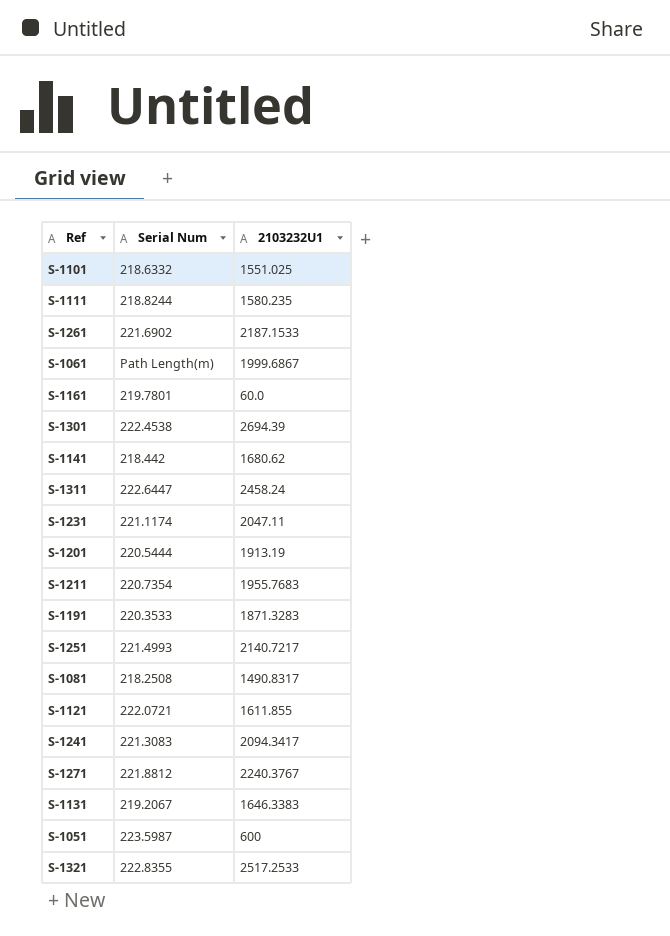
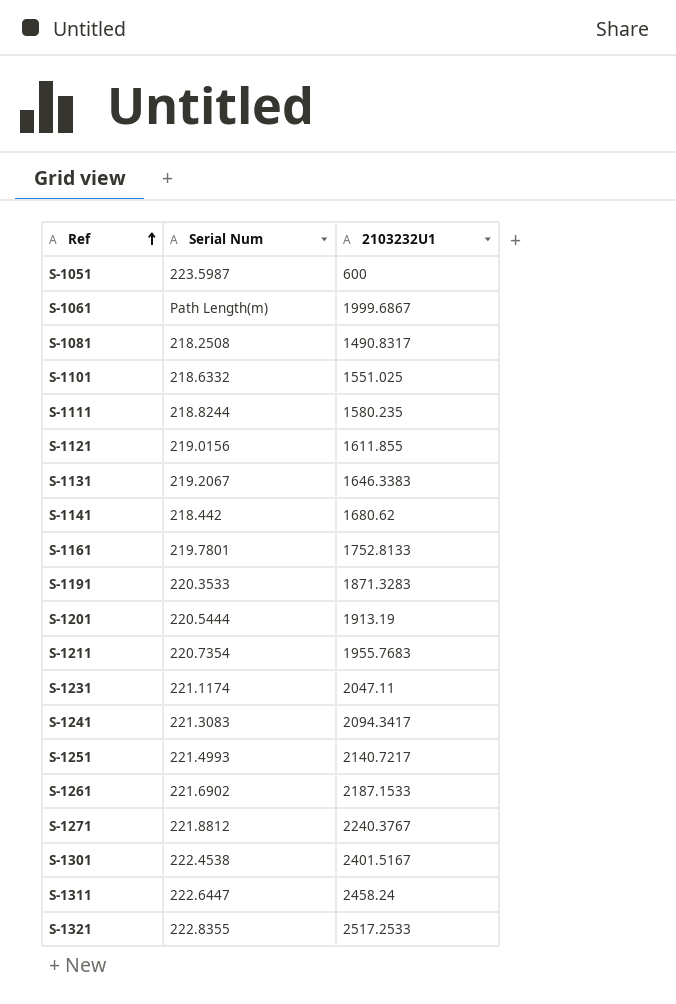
row order: none -> Ref ascending
S-1121 | Serial Num: 222.0721 -> 219.0156
S-1161 | 2103232U1: 60.0 -> 1752.8133
S-1301 | 2103232U1: 2694.39 -> 2401.5167

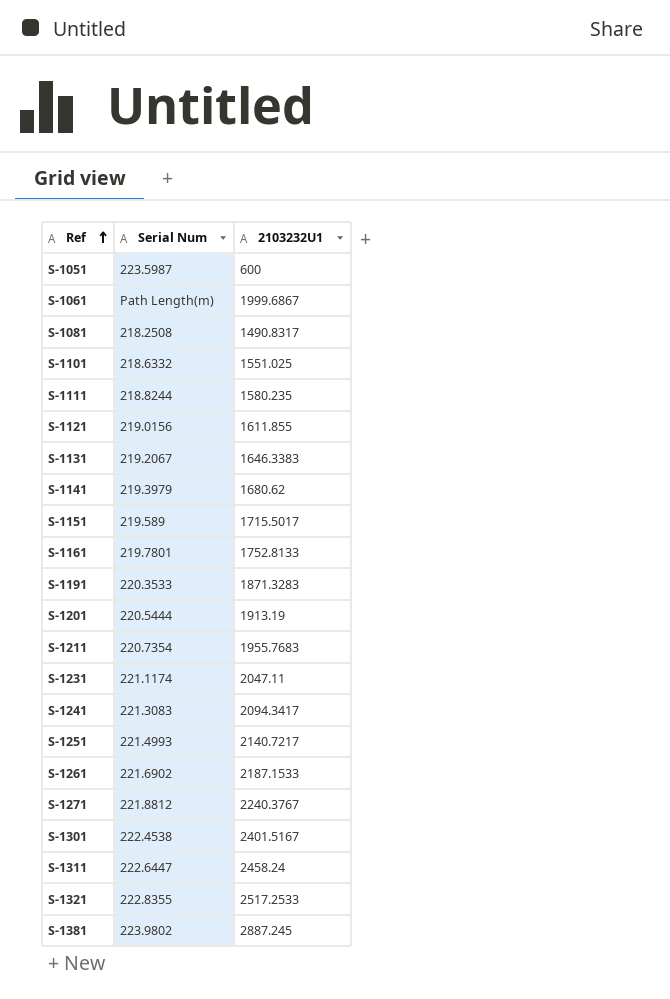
S-1141 | Serial Num: 218.442 -> 219.3979
row S-1151: none -> 219.589 | 1715.5017
row S-1381: none -> 223.9802 | 2887.245

